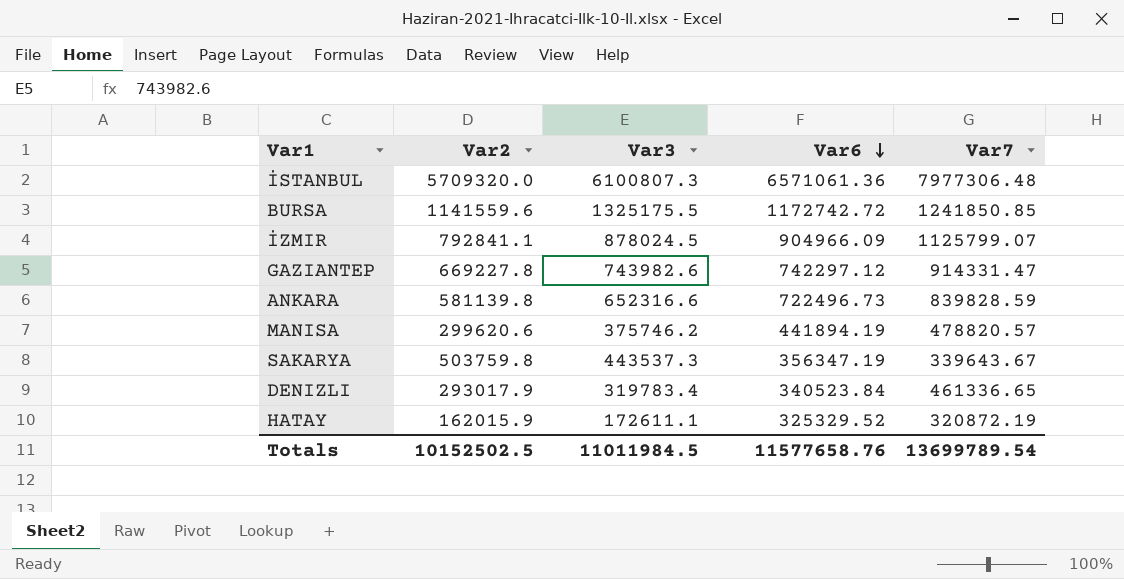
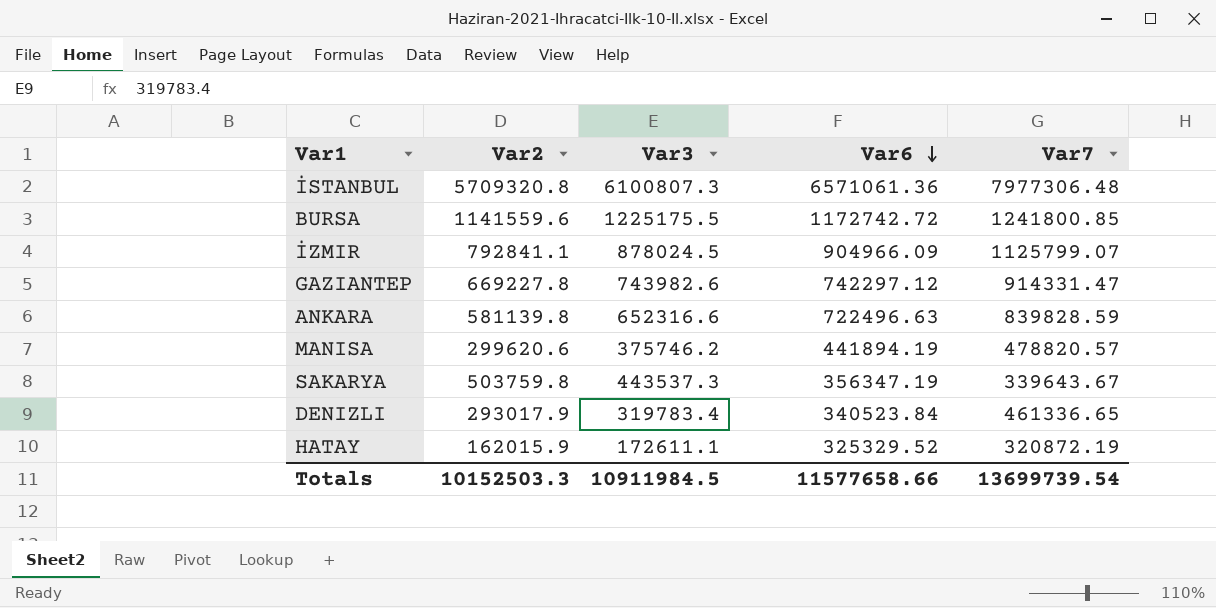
İSTANBUL | Var2: 5709320.0 -> 5709320.8
BURSA | Var3: 1325175.5 -> 1225175.5
BURSA | Var7: 1241850.85 -> 1241800.85
ANKARA | Var6: 722496.73 -> 722496.63
Totals | Var2: 10152502.5 -> 10152503.3
Totals | Var3: 11011984.5 -> 10911984.5
Totals | Var6: 11577658.76 -> 11577658.66
Totals | Var7: 13699789.54 -> 13699739.54

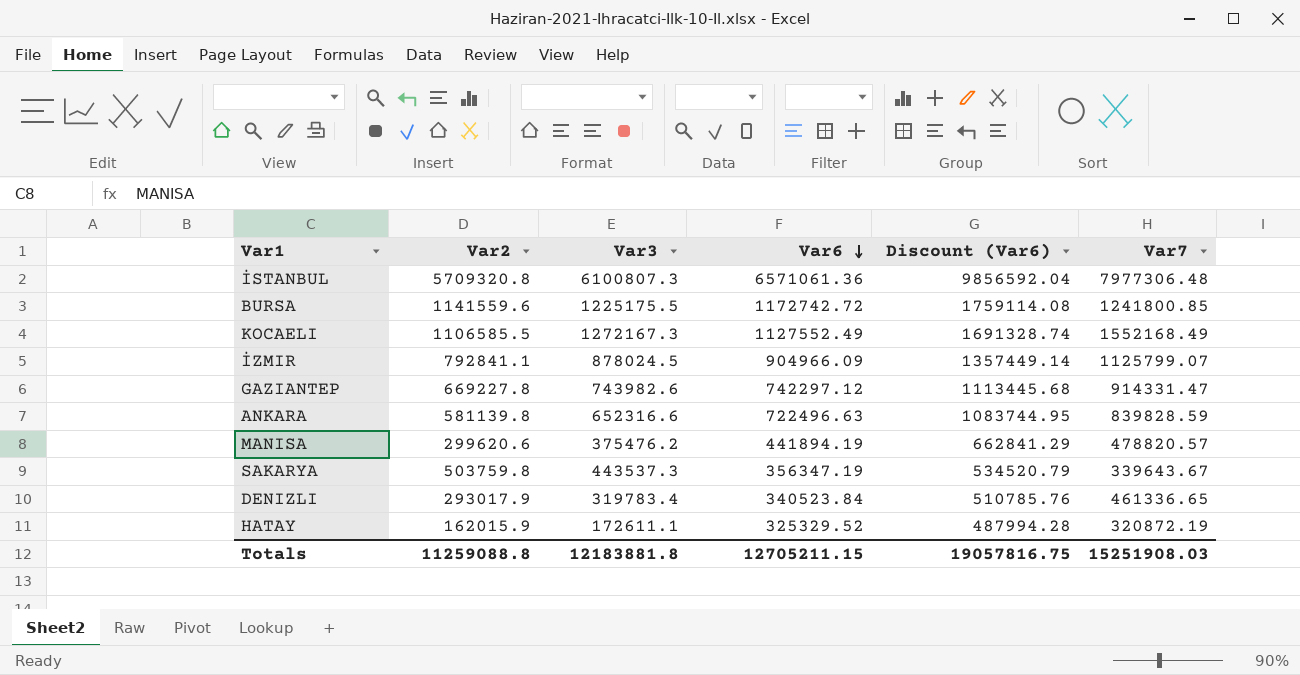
column Discount (Var6) | formula: none -> [Var6] * 1.5
row KOCAELI: none -> 1106585.5 | 1272167.3 | 1127552.49 | 1691328.74 | 1552168.49
MANISA | Var3: 375746.2 -> 375476.2
Totals | Var2: 10152503.3 -> 11259088.8
Totals | Var3: 10911984.5 -> 12183881.8
Totals | Var6: 11577658.66 -> 12705211.15
Totals | Var7: 13699739.54 -> 15251908.03

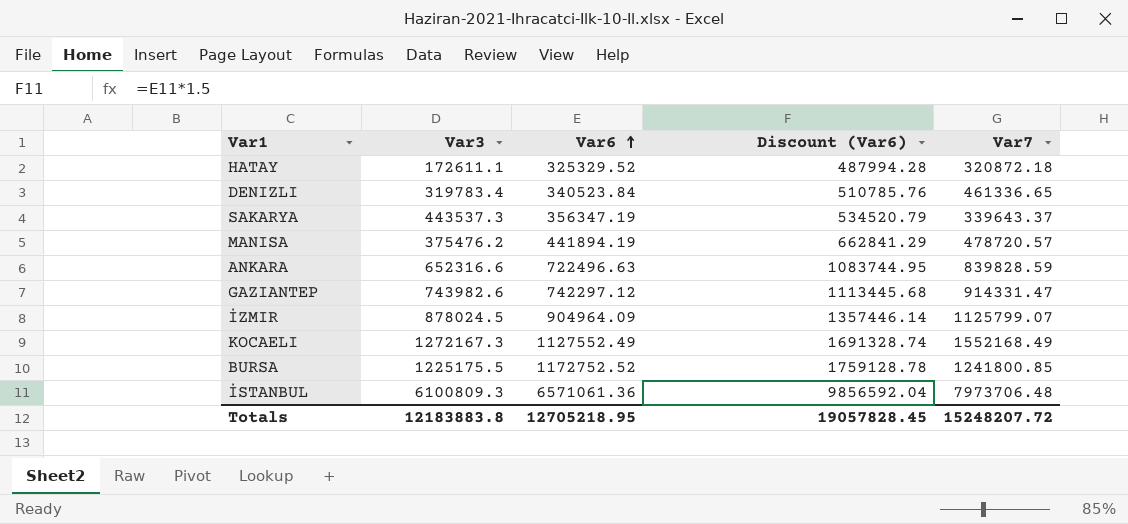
row order: Var6 descending -> Var6 ascending
column Var2 | position: 2 -> none
HATAY | Var7: 320872.19 -> 320872.18
SAKARYA | Var7: 339643.67 -> 339643.37
MANISA | Var7: 478820.57 -> 478720.57
İZMIR | Var6: 904966.09 -> 904964.09
İZMIR | Discount (Var6): 1357449.14 -> 1357446.14
BURSA | Var6: 1172742.72 -> 1172752.52
BURSA | Discount (Var6): 1759114.08 -> 1759128.78
İSTANBUL | Var3: 6100807.3 -> 6100809.3
İSTANBUL | Var7: 7977306.48 -> 7973706.48
Totals | Var3: 12183881.8 -> 12183883.8
Totals | Var6: 12705211.15 -> 12705218.95
Totals | Discount (Var6): 19057816.75 -> 19057828.45
Totals | Var7: 15251908.03 -> 15248207.72

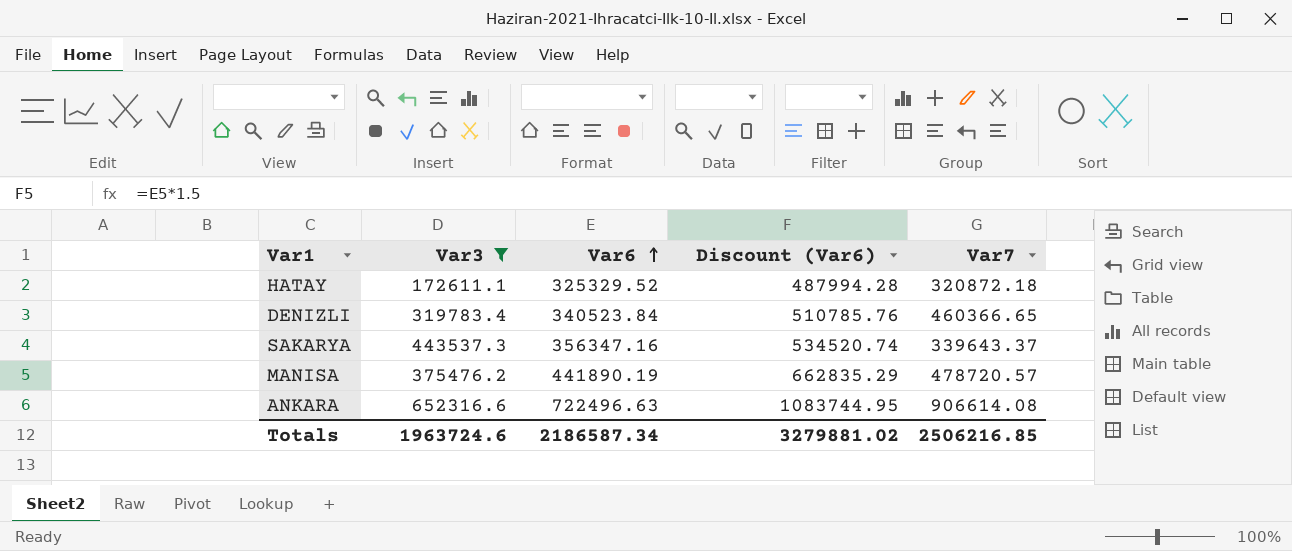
filter: none -> Var3 <= 652316.6
DENIZLI | Var7: 461336.65 -> 460366.65
SAKARYA | Var6: 356347.19 -> 356347.16
SAKARYA | Discount (Var6): 534520.79 -> 534520.74
MANISA | Var6: 441894.19 -> 441890.19
MANISA | Discount (Var6): 662841.29 -> 662835.29
ANKARA | Var7: 839828.59 -> 906614.08
Totals | Var3: 12183883.8 -> 1963724.6
Totals | Var6: 12705218.95 -> 2186587.34
Totals | Discount (Var6): 19057828.45 -> 3279881.02
Totals | Var7: 15248207.72 -> 2506216.85

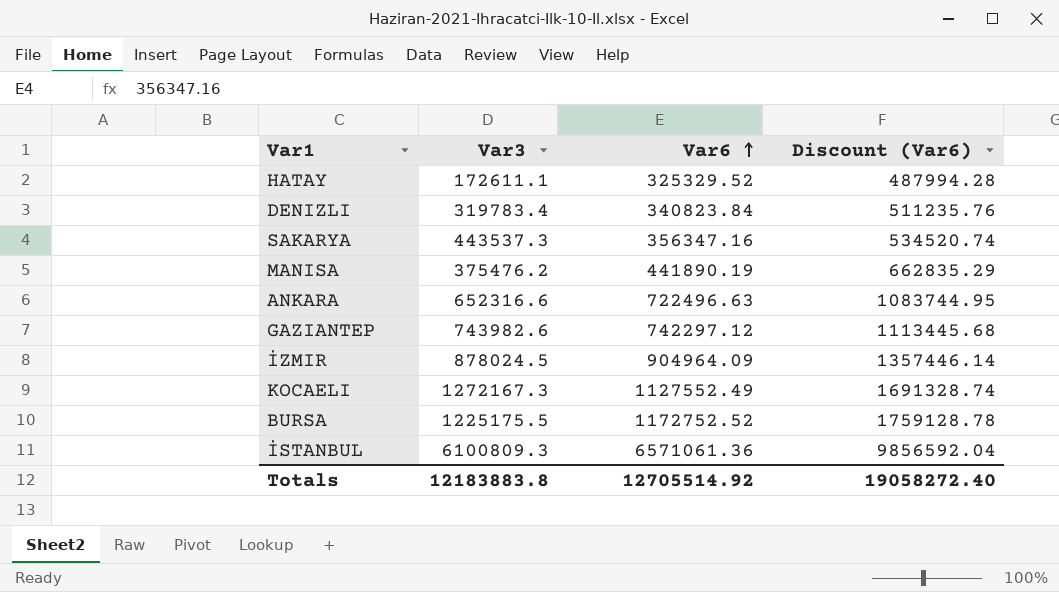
filter: Var3 <= 652316.6 -> none
column Var7 | position: 5 -> none
DENIZLI | Var6: 340523.84 -> 340823.84
DENIZLI | Discount (Var6): 510785.76 -> 511235.76
Totals | Var3: 1963724.6 -> 12183883.8
Totals | Var6: 2186587.34 -> 12705514.92
Totals | Discount (Var6): 3279881.02 -> 19058272.40

